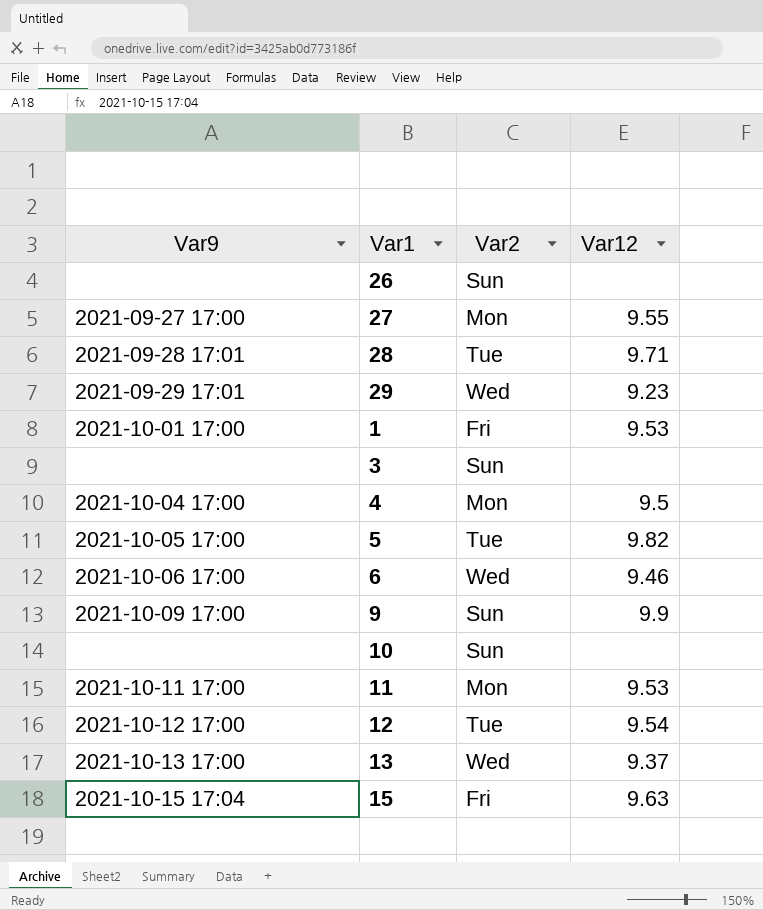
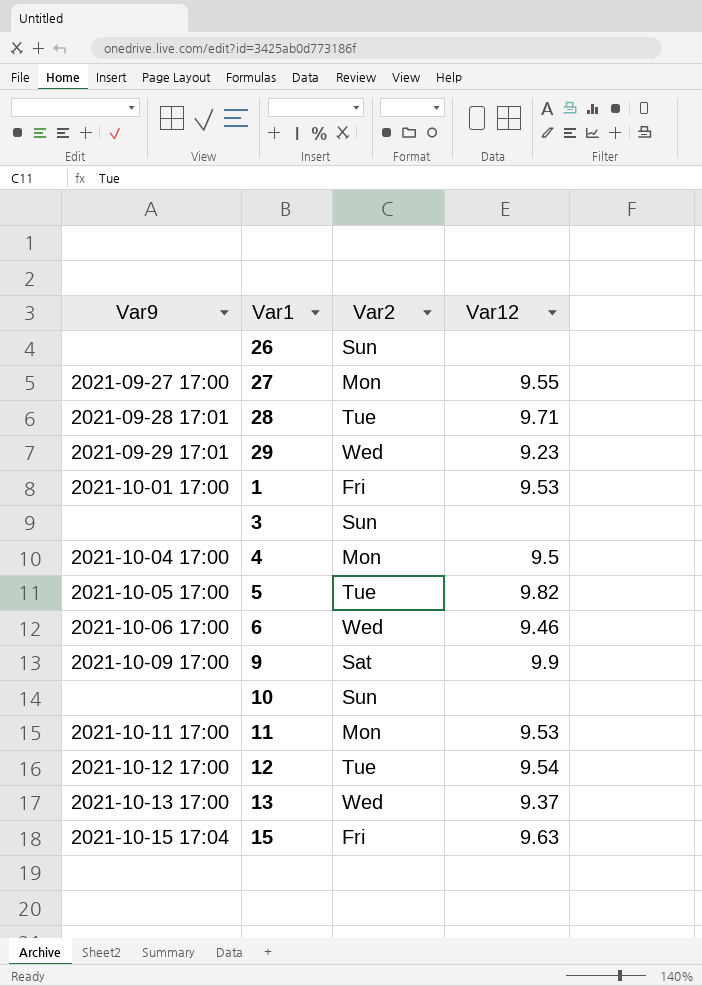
9 | Var2: Sun -> Sat

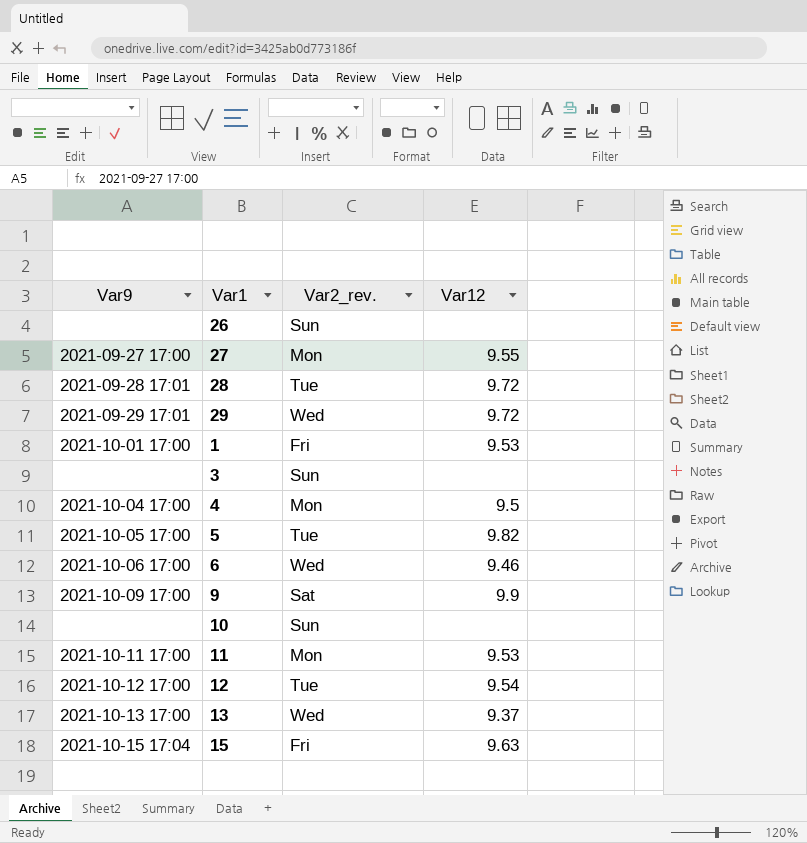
column name: Var2 -> Var2_rev.
28 | Var12: 9.71 -> 9.72
29 | Var12: 9.23 -> 9.72

